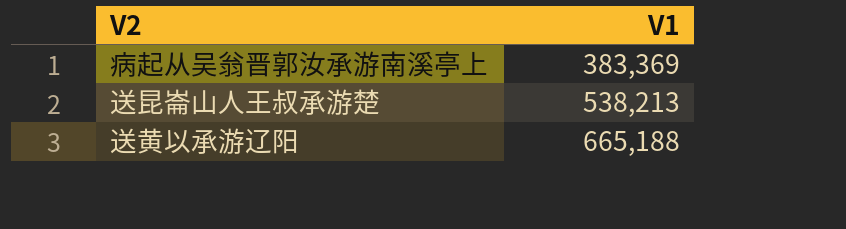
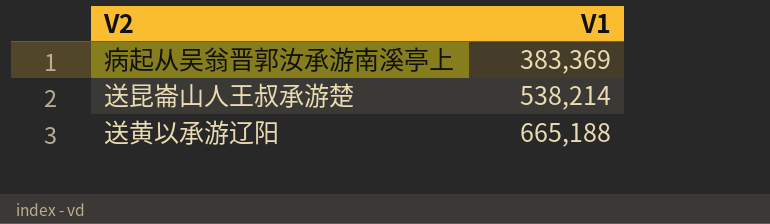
送昆崙山人王叔承游楚 | V1: 538,213 -> 538,214

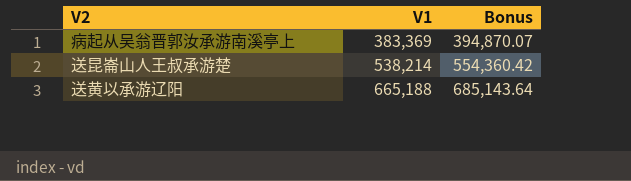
column Bonus | formula: none -> [V1] * 1.03

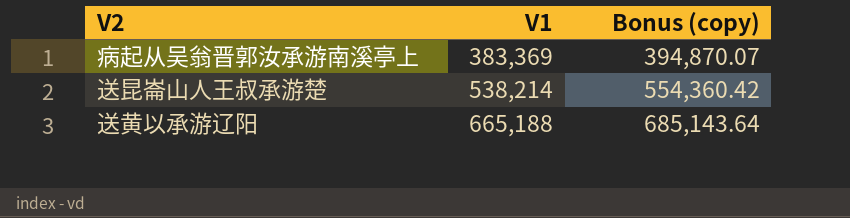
column name: Bonus -> Bonus (copy)

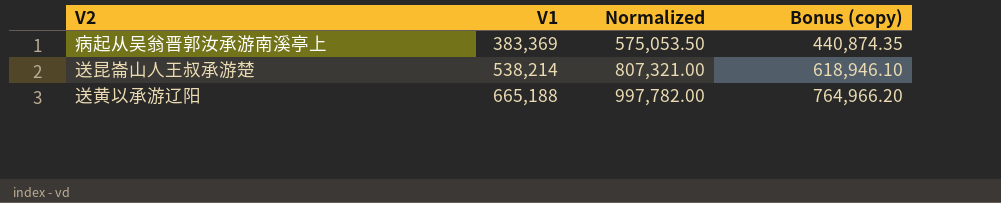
column Normalized | formula: none -> [V1] * 1.5
column Bonus (copy) | formula: [V1] * 1.03 -> [V1] * 1.15

